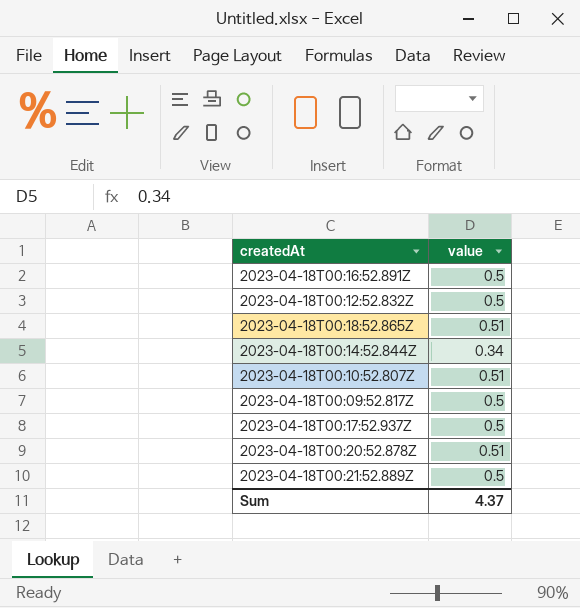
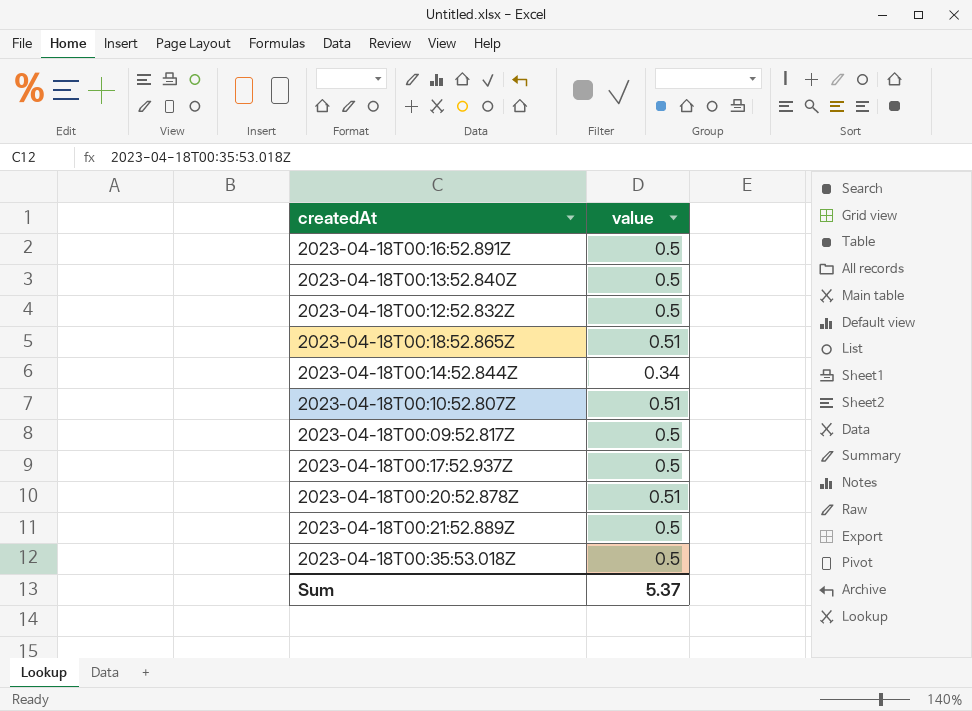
row 2023-04-18T00:13:52.840Z: none -> 0.5
row 2023-04-18T00:35:53.018Z: none -> 0.5
Sum | value: 4.37 -> 5.37

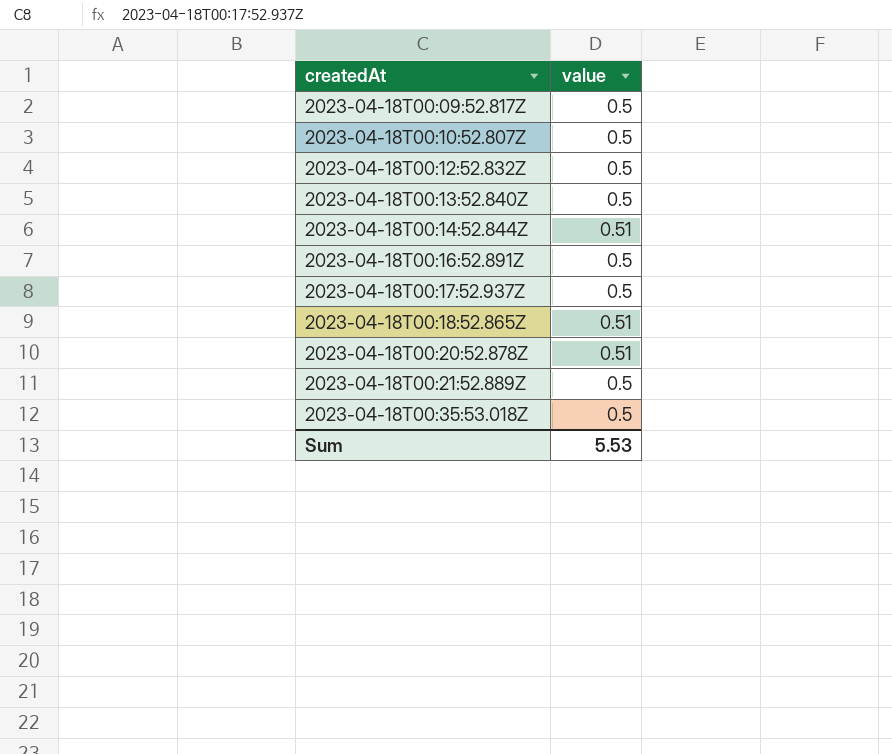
row order: none -> createdAt ascending
2023-04-18T00:10:52.807Z | value: 0.51 -> 0.5
2023-04-18T00:14:52.844Z | value: 0.34 -> 0.51
Sum | value: 5.37 -> 5.53

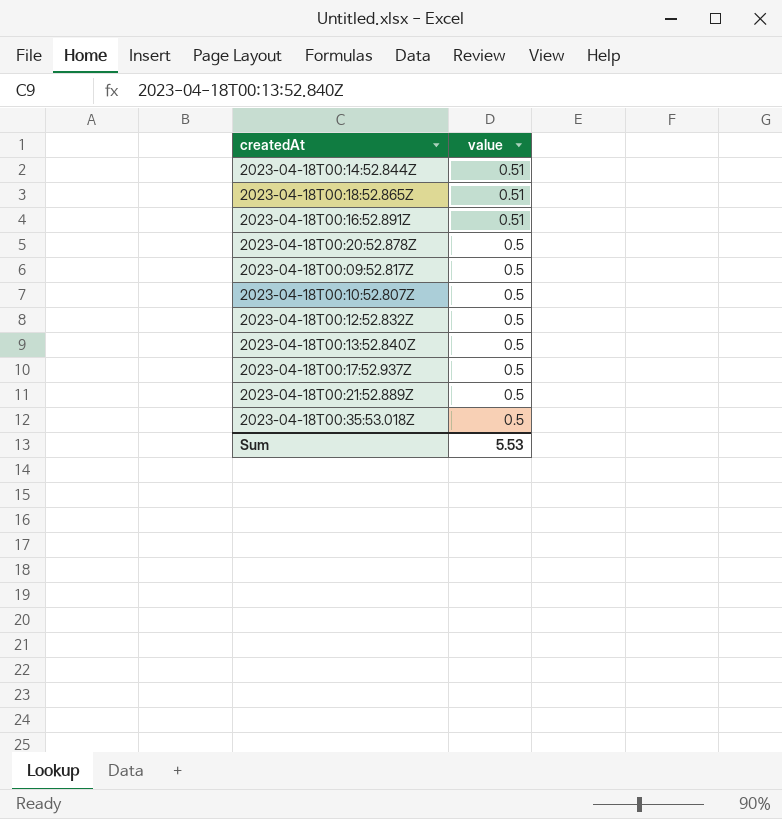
row order: createdAt ascending -> value descending
2023-04-18T00:16:52.891Z | value: 0.5 -> 0.51
2023-04-18T00:20:52.878Z | value: 0.51 -> 0.5

